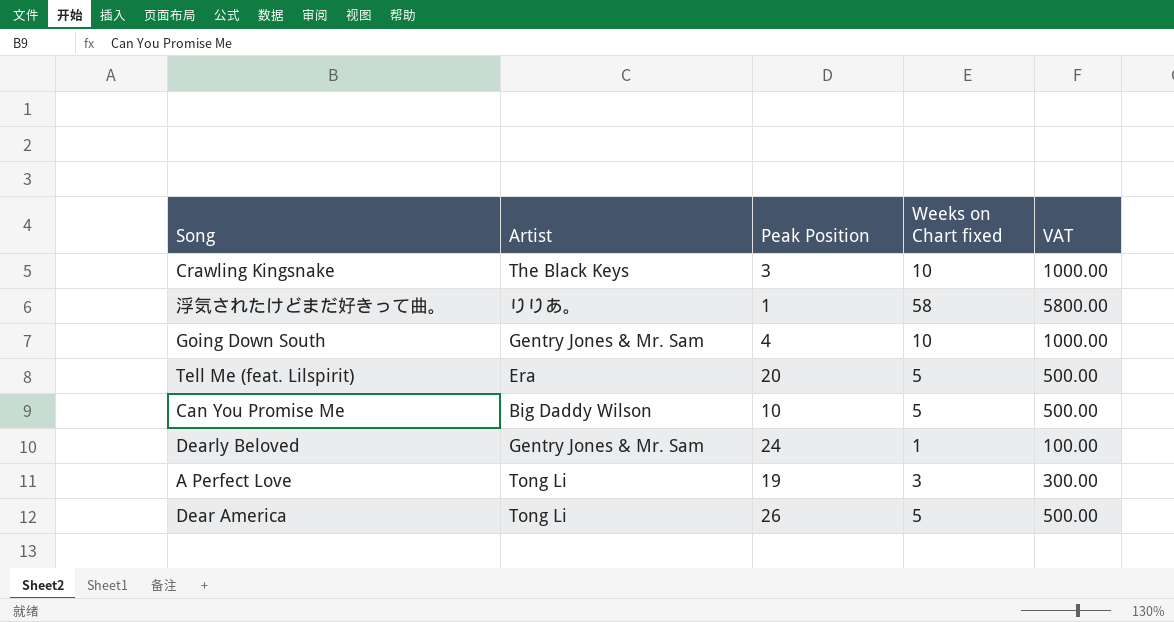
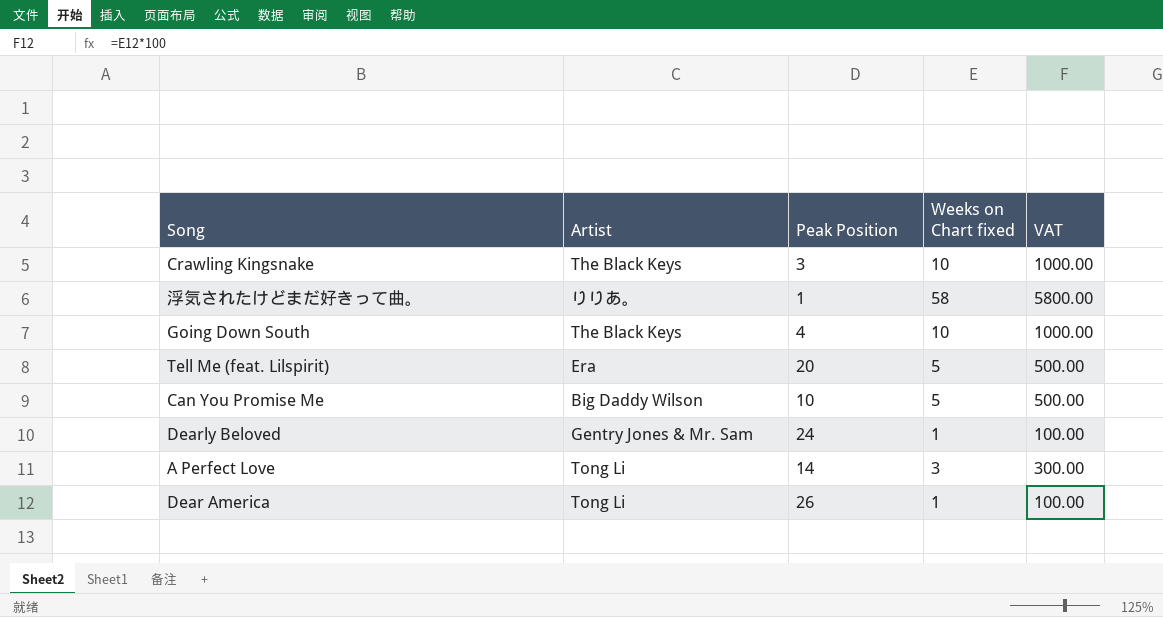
Going Down South | Artist: Gentry Jones & Mr. Sam -> The Black Keys
A Perfect Love | Peak Position: 19 -> 14
Dear America | Weeks on Chart fixed: 5 -> 1
Dear America | VAT: 500.00 -> 100.00

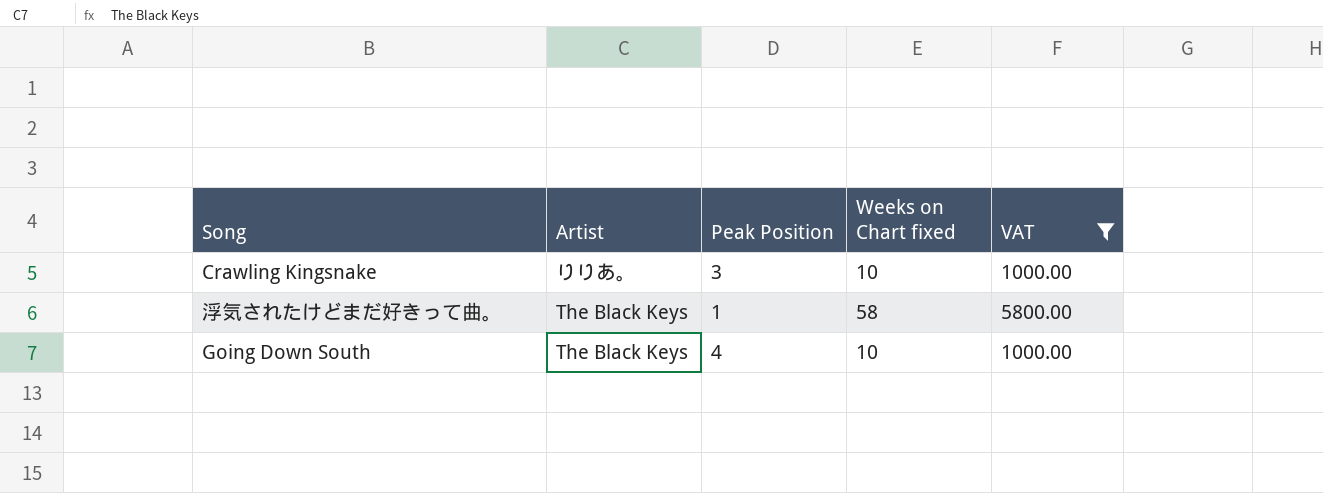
filter: none -> VAT >= 1000.00
Crawling Kingsnake | Artist: The Black Keys -> りりあ。
浮気されたけどまだ好きって曲。 | Artist: りりあ。 -> The Black Keys

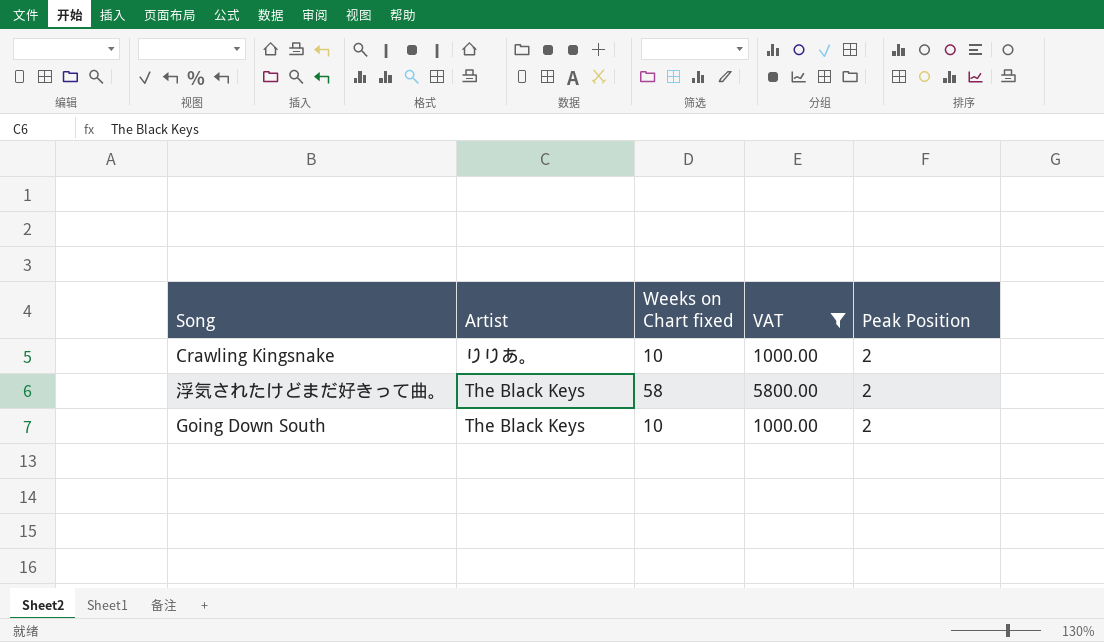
column Peak Position | position: 3 -> 5
Crawling Kingsnake | Peak Position: 3 -> 2
浮気されたけどまだ好きって曲。 | Peak Position: 1 -> 2
Going Down South | Peak Position: 4 -> 2

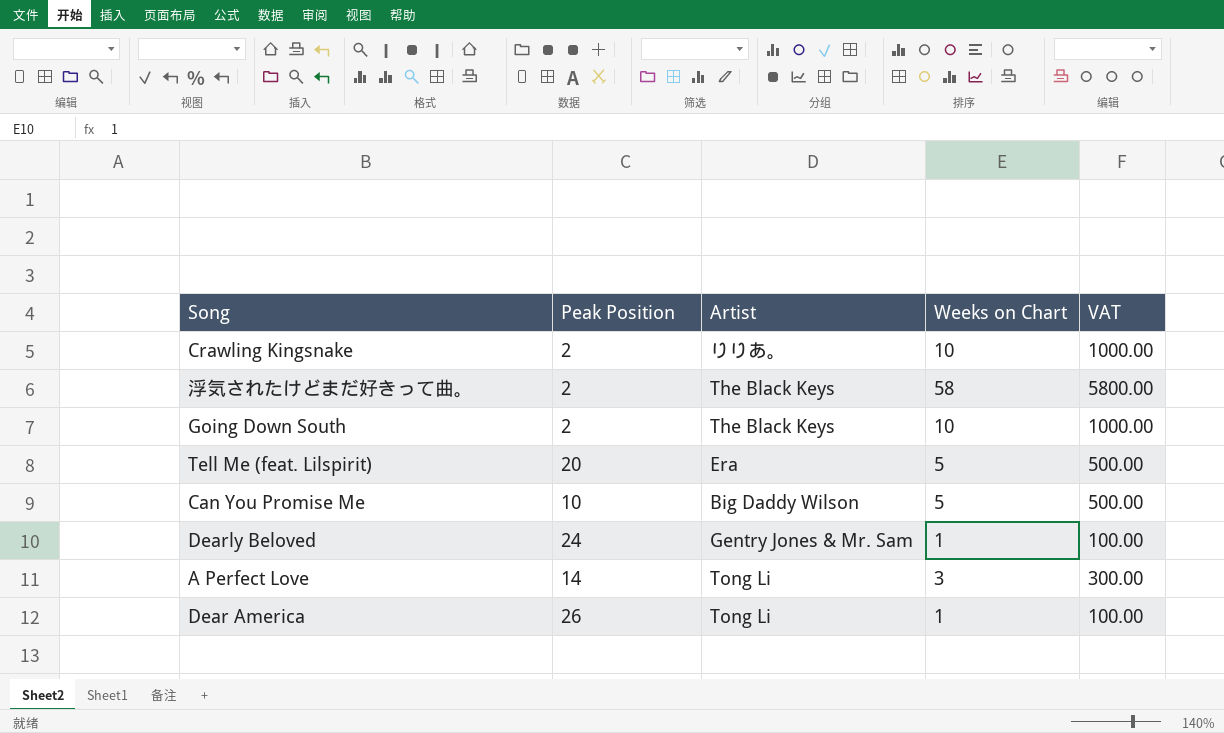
filter: VAT >= 1000.00 -> none
column Peak Position | position: 5 -> 2
column name: Weeks on Chart fixed -> Weeks on Chart

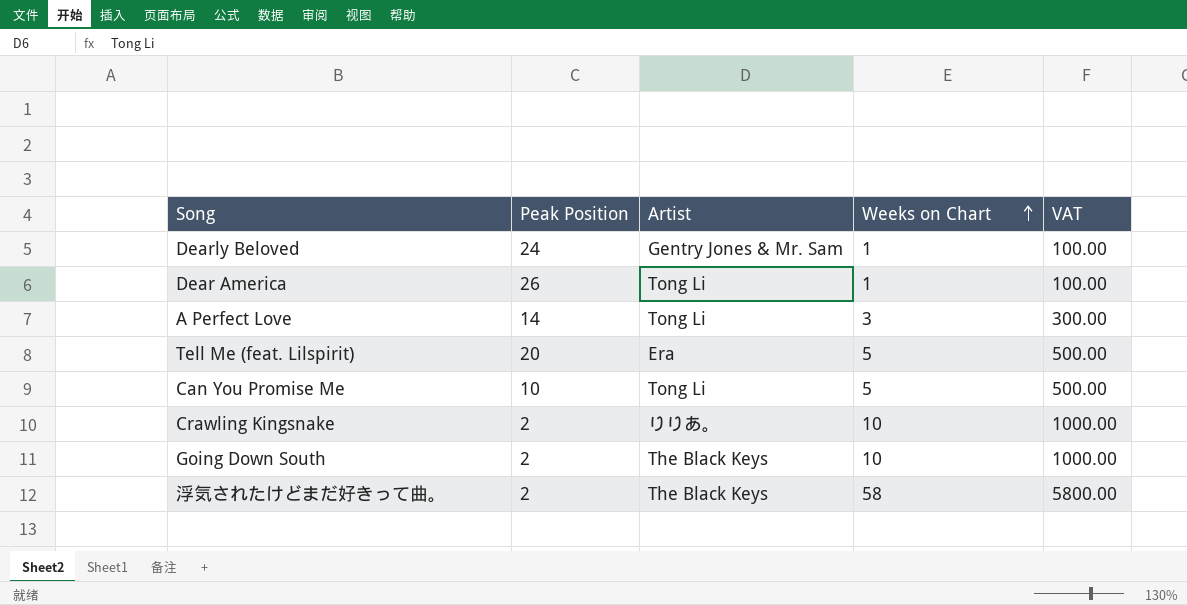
row order: none -> Weeks on Chart ascending
Can You Promise Me | Artist: Big Daddy Wilson -> Tong Li

